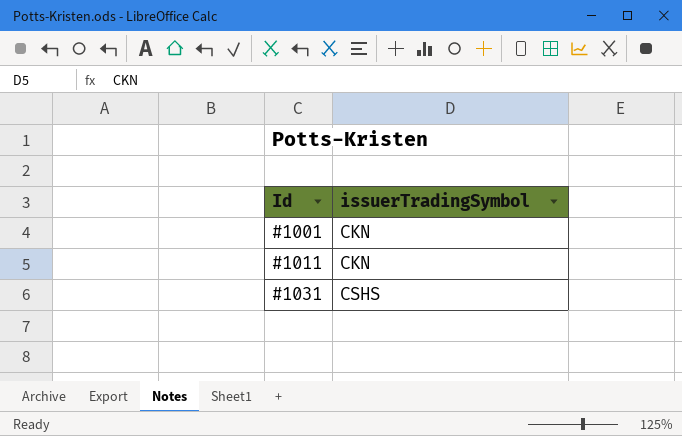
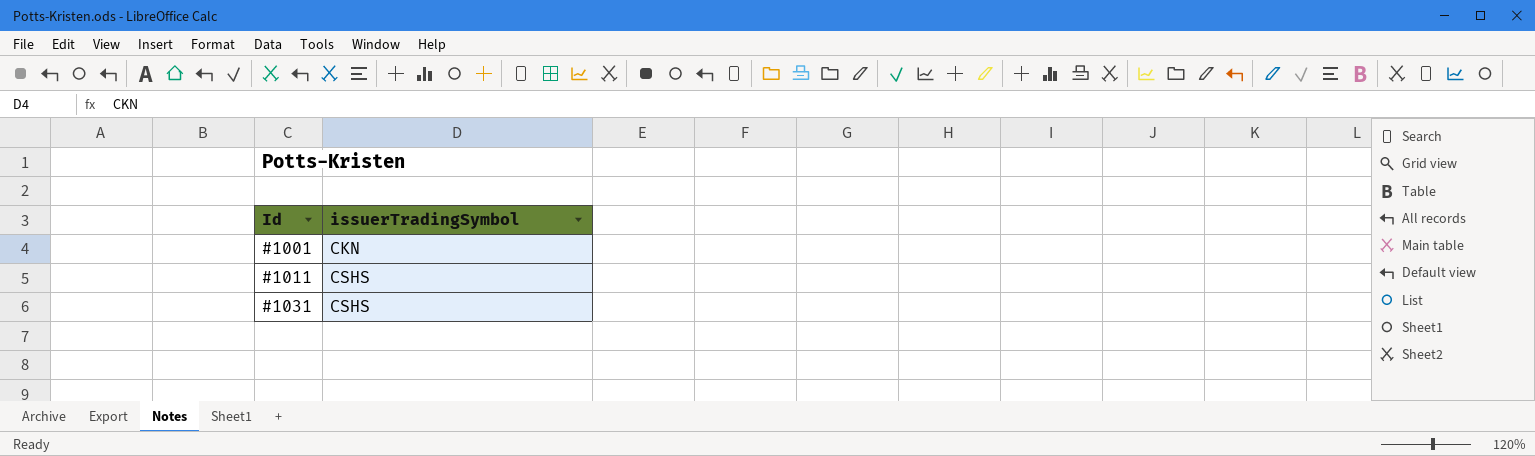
#1011 | issuerTradingSymbol: CKN -> CSHS

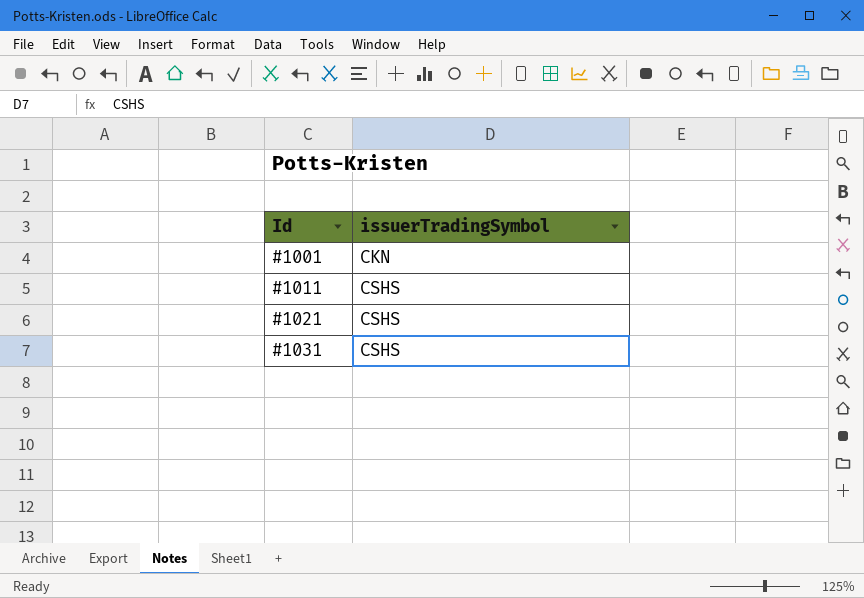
row #1021: none -> CSHS

